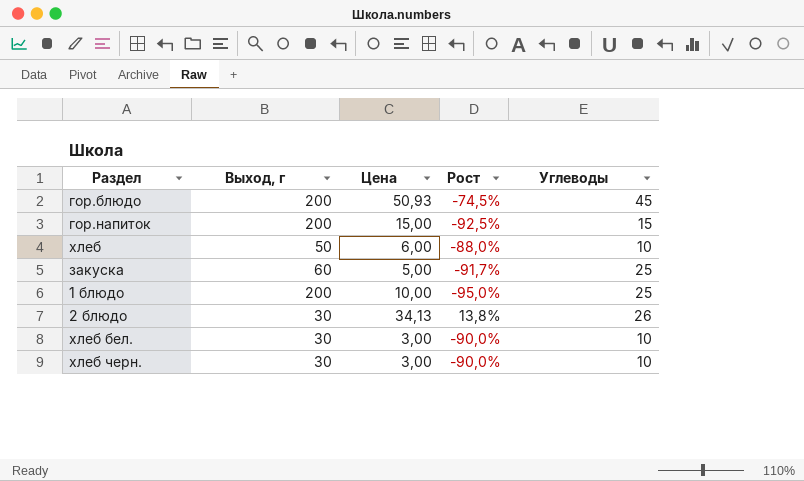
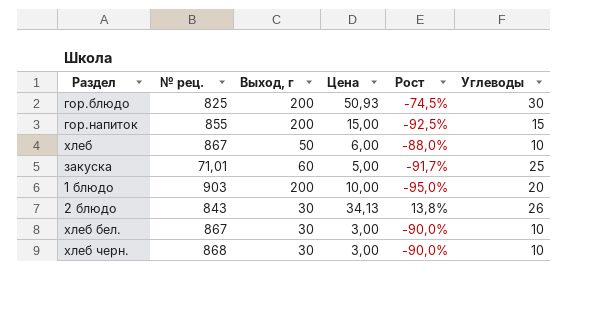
column № рец. | position: none -> 2
гор.блюдо | Углеводы: 45 -> 30
1 блюдо | Углеводы: 25 -> 20

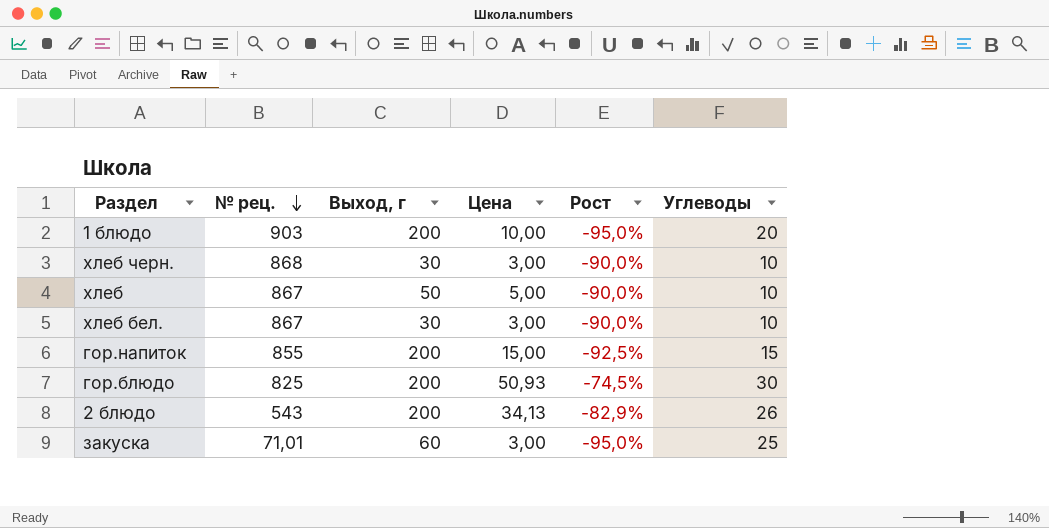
row order: none -> № рец. descending
хлеб | Цена: 6,00 -> 5,00
хлеб | Рост: -88,0% -> -90,0%
2 блюдо | № рец.: 843 -> 543
2 блюдо | Выход, г: 30 -> 200
2 блюдо | Рост: 13,8% -> -82,9%
закуска | Цена: 5,00 -> 3,00
закуска | Рост: -91,7% -> -95,0%

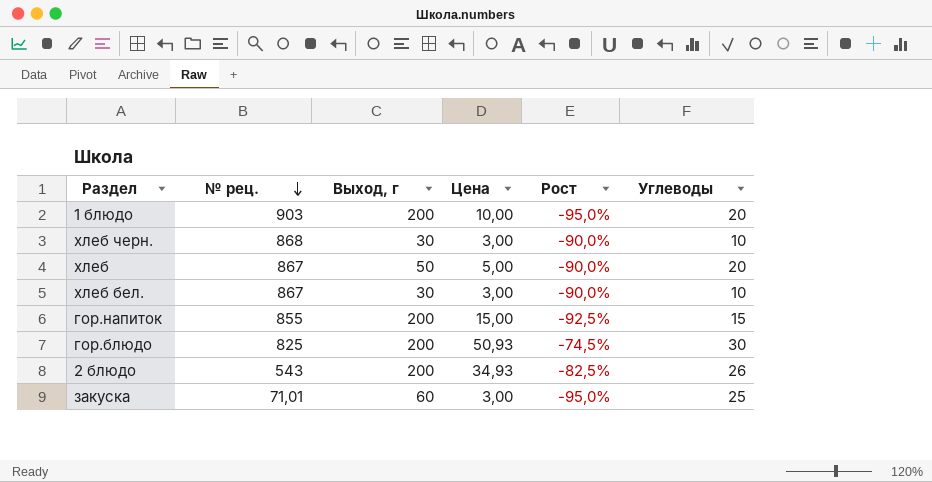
хлеб | Углеводы: 10 -> 20
2 блюдо | Цена: 34,13 -> 34,93
2 блюдо | Рост: -82,9% -> -82,5%

